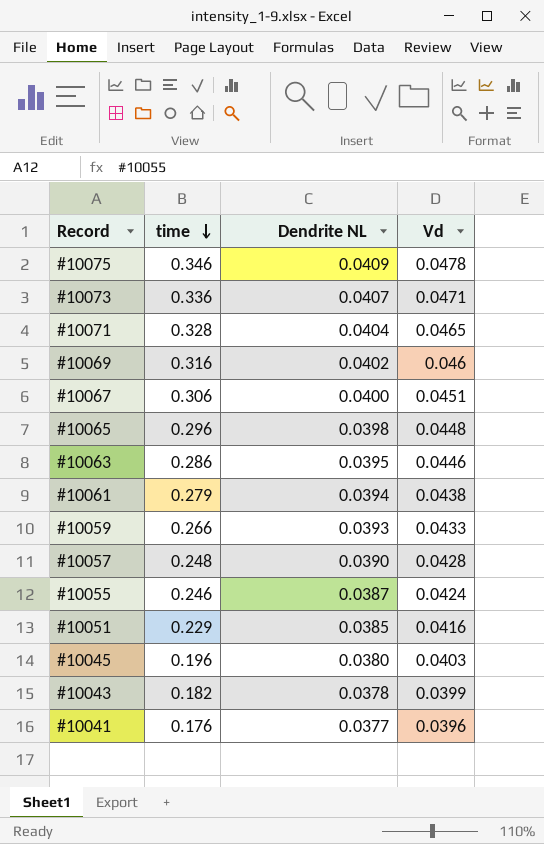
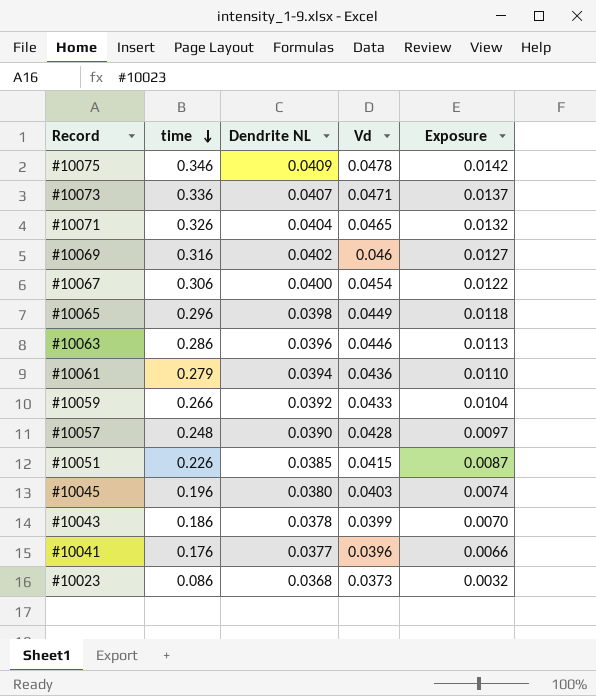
column Exposure | formula: none -> [time] * [Dendrite NL]
row #10055: 0.246 | 0.0387 | 0.0424 -> none
#10071 | time: 0.328 -> 0.326
#10067 | Vd: 0.0451 -> 0.0454
#10065 | Vd: 0.0448 -> 0.0449
#10063 | Dendrite NL: 0.0395 -> 0.0396
#10061 | Vd: 0.0438 -> 0.0436
#10059 | Dendrite NL: 0.0393 -> 0.0392
#10051 | time: 0.229 -> 0.226
#10051 | Vd: 0.0416 -> 0.0415
#10043 | time: 0.182 -> 0.186
row #10023: none -> 0.086 | 0.0368 | 0.0373 | 0.0032

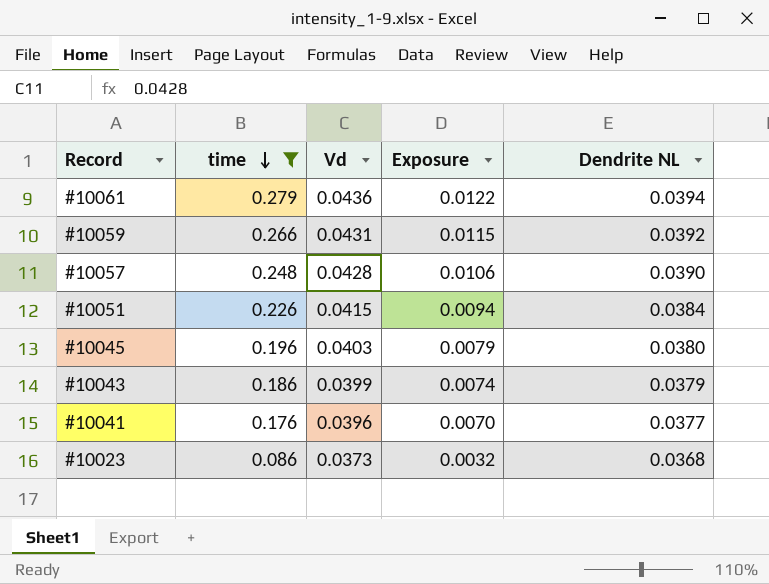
filter: none -> time <= 0.279
column Exposure | formula: [time] * [Dendrite NL] -> [time] * [Vd]
column Dendrite NL | position: 3 -> 5
#10059 | Vd: 0.0433 -> 0.0431
#10051 | Dendrite NL: 0.0385 -> 0.0384
#10043 | Dendrite NL: 0.0378 -> 0.0379

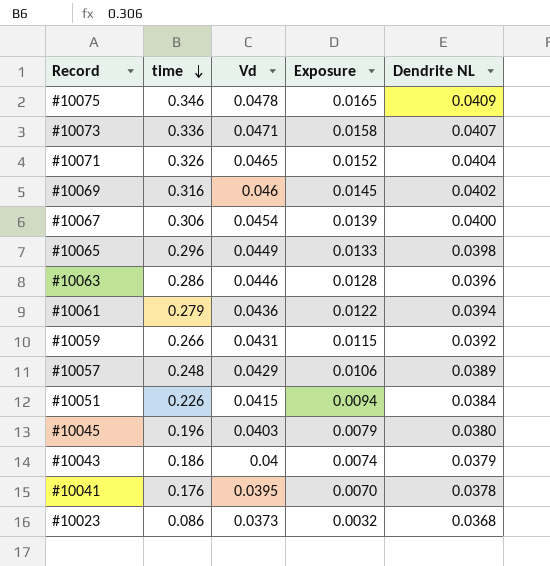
filter: time <= 0.279 -> none
#10057 | Vd: 0.0428 -> 0.0429
#10057 | Dendrite NL: 0.0390 -> 0.0389
#10043 | Vd: 0.0399 -> 0.04
#10041 | Vd: 0.0396 -> 0.0395
#10041 | Dendrite NL: 0.0377 -> 0.0378

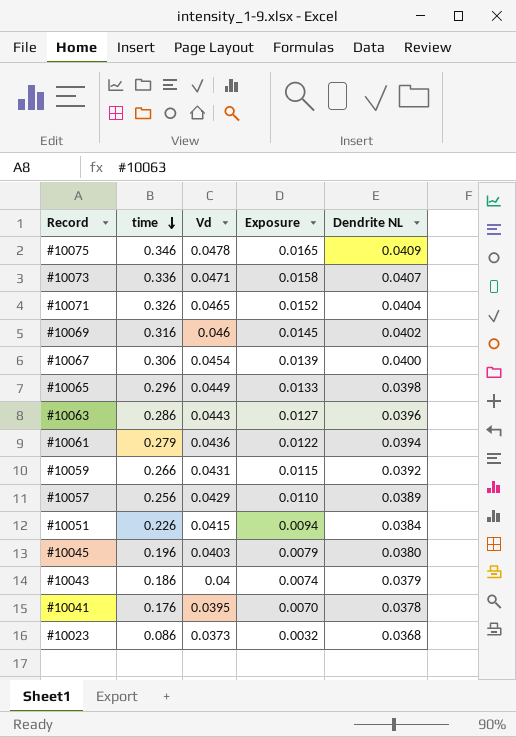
#10063 | Vd: 0.0446 -> 0.0443
#10063 | Exposure: 0.0128 -> 0.0127
#10057 | time: 0.248 -> 0.256
#10057 | Exposure: 0.0106 -> 0.0110

